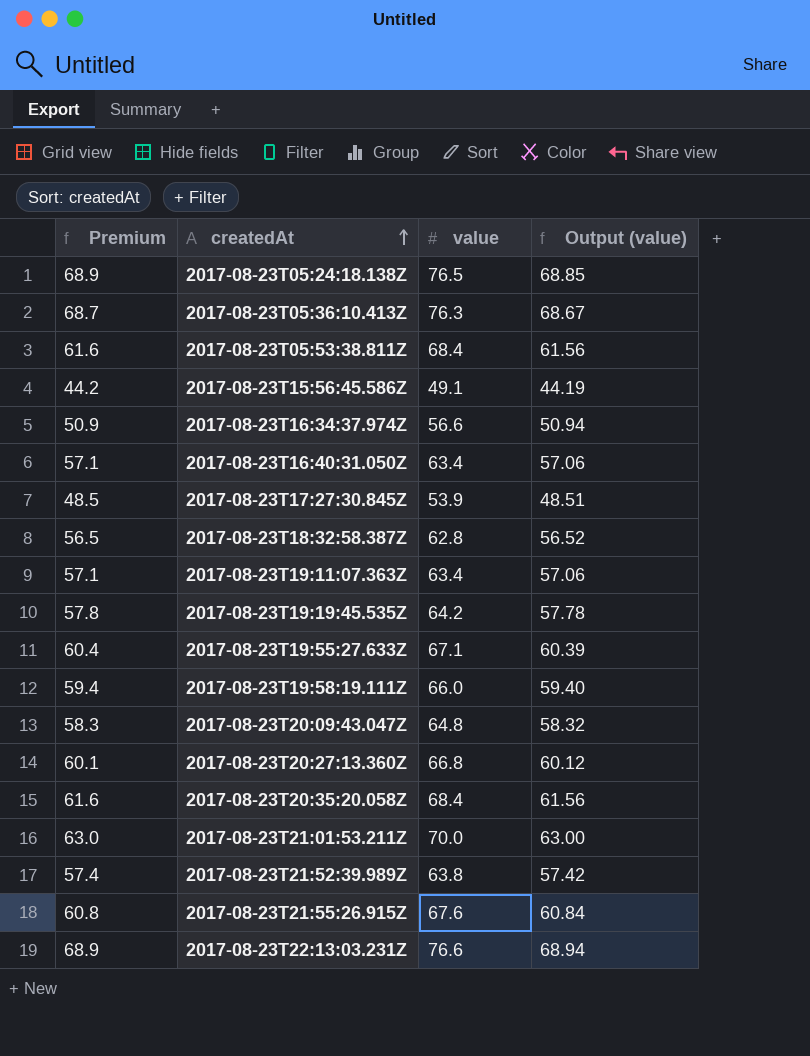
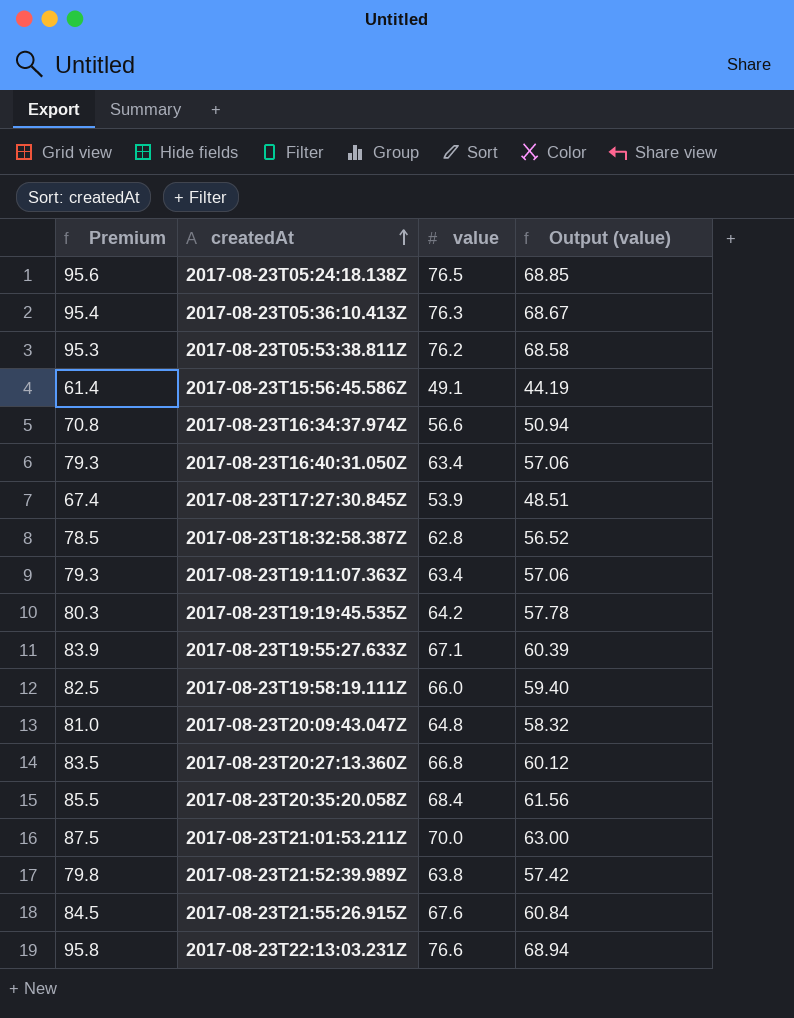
column Premium | formula: [value] * 0.9 -> [value] * 1.25
2017-08-23T05:53:38.811Z | value: 68.4 -> 76.2
2017-08-23T05:53:38.811Z | Output (value): 61.56 -> 68.58

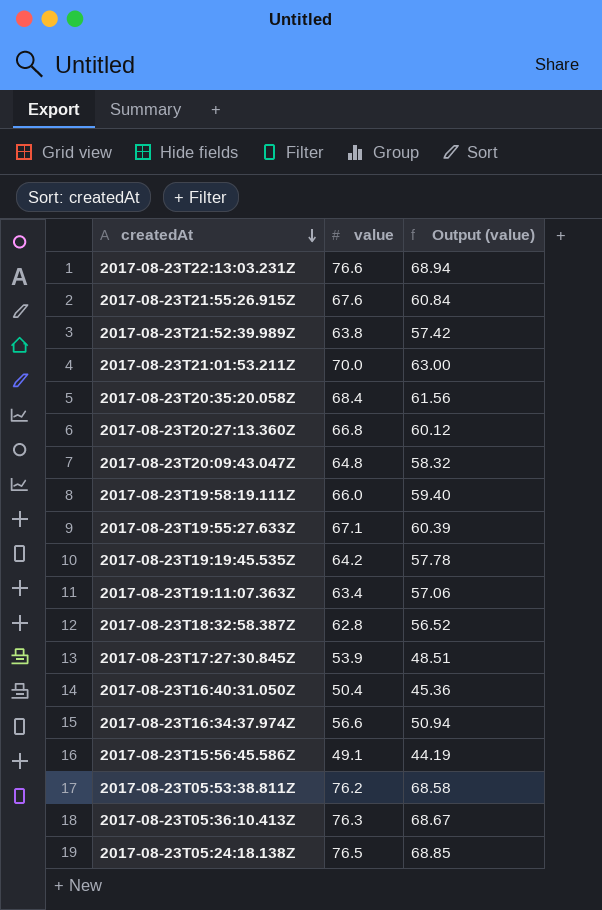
row order: createdAt ascending -> createdAt descending
column Premium | formula: [value] * 1.25 -> none
2017-08-23T16:40:31.050Z | value: 63.4 -> 50.4
2017-08-23T16:40:31.050Z | Output (value): 57.06 -> 45.36

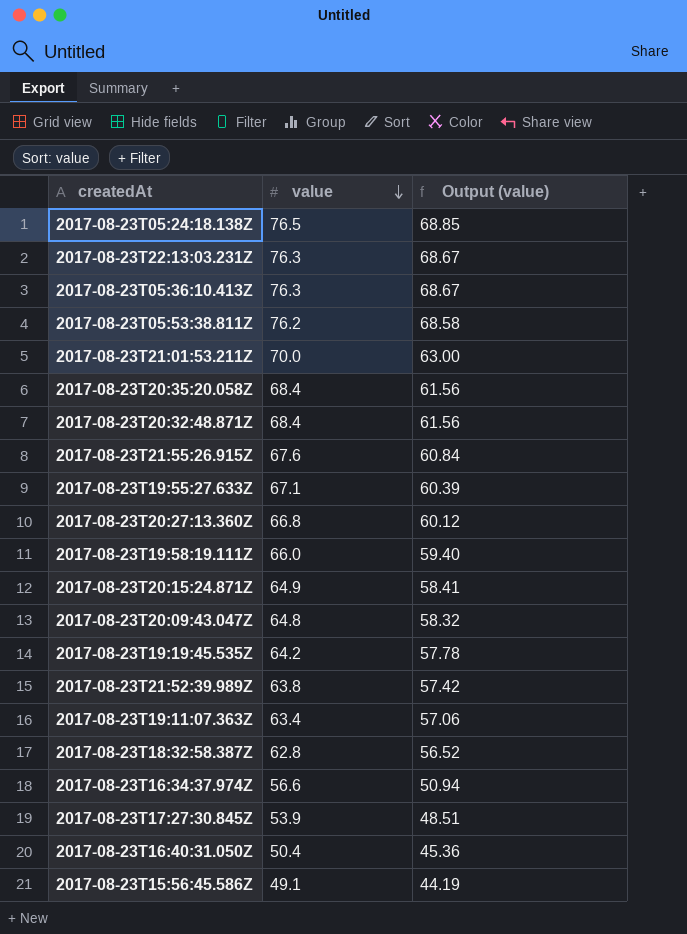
row order: createdAt descending -> value descending
2017-08-23T22:13:03.231Z | value: 76.6 -> 76.3
2017-08-23T22:13:03.231Z | Output (value): 68.94 -> 68.67
row 2017-08-23T20:32:48.871Z: none -> 68.4 | 61.56
row 2017-08-23T20:15:24.871Z: none -> 64.9 | 58.41

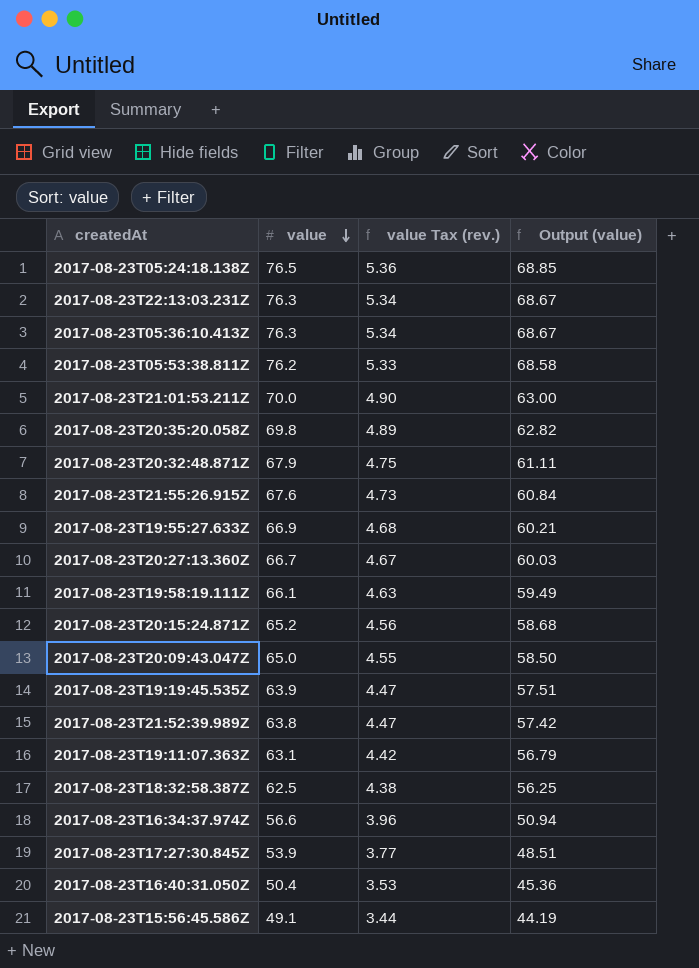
column value Tax (rev.) | formula: none -> [value] * 0.07
2017-08-23T20:35:20.058Z | value: 68.4 -> 69.8
2017-08-23T20:35:20.058Z | Output (value): 61.56 -> 62.82
2017-08-23T20:32:48.871Z | value: 68.4 -> 67.9
2017-08-23T20:32:48.871Z | Output (value): 61.56 -> 61.11
2017-08-23T19:55:27.633Z | value: 67.1 -> 66.9
2017-08-23T19:55:27.633Z | Output (value): 60.39 -> 60.21
2017-08-23T20:27:13.360Z | value: 66.8 -> 66.7
2017-08-23T20:27:13.360Z | Output (value): 60.12 -> 60.03
2017-08-23T19:58:19.111Z | value: 66.0 -> 66.1
2017-08-23T19:58:19.111Z | Output (value): 59.40 -> 59.49
2017-08-23T20:15:24.871Z | value: 64.9 -> 65.2
2017-08-23T20:15:24.871Z | Output (value): 58.41 -> 58.68
2017-08-23T20:09:43.047Z | value: 64.8 -> 65.0
2017-08-23T20:09:43.047Z | Output (value): 58.32 -> 58.50
2017-08-23T19:19:45.535Z | value: 64.2 -> 63.9
2017-08-23T19:19:45.535Z | Output (value): 57.78 -> 57.51
2017-08-23T19:11:07.363Z | value: 63.4 -> 63.1
2017-08-23T19:11:07.363Z | Output (value): 57.06 -> 56.79
2017-08-23T18:32:58.387Z | value: 62.8 -> 62.5
2017-08-23T18:32:58.387Z | Output (value): 56.52 -> 56.25

